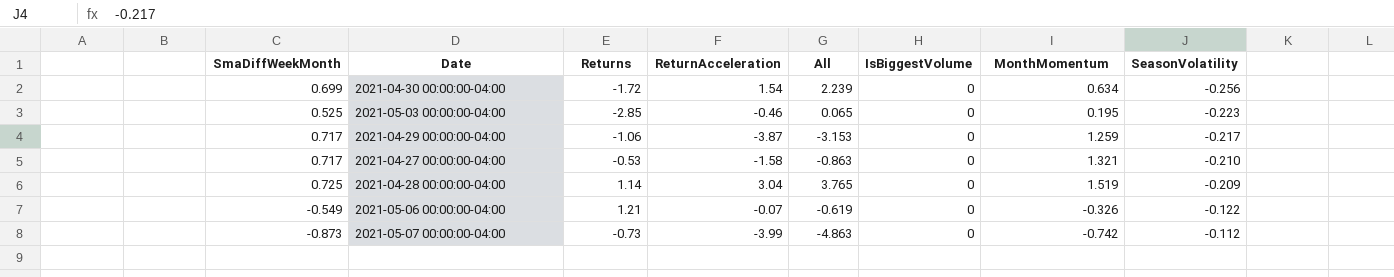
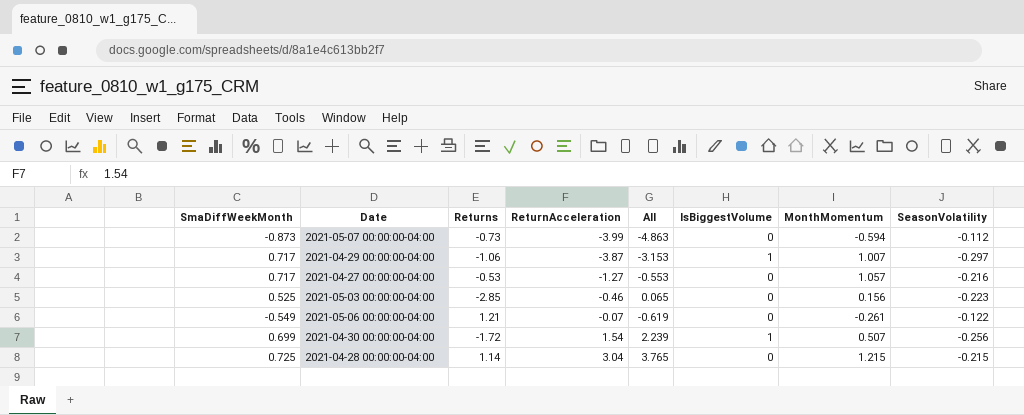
row order: SeasonVolatility ascending -> ReturnAcceleration ascending
2021-05-07 00:00:00-04:00 | MonthMomentum: -0.742 -> -0.594
2021-04-29 00:00:00-04:00 | IsBiggestVolume: 0 -> 1
2021-04-29 00:00:00-04:00 | MonthMomentum: 1.259 -> 1.007
2021-04-29 00:00:00-04:00 | SeasonVolatility: -0.217 -> -0.297
2021-04-27 00:00:00-04:00 | ReturnAcceleration: -1.58 -> -1.27
2021-04-27 00:00:00-04:00 | All: -0.863 -> -0.553
2021-04-27 00:00:00-04:00 | MonthMomentum: 1.321 -> 1.057
2021-04-27 00:00:00-04:00 | SeasonVolatility: -0.210 -> -0.216
2021-05-03 00:00:00-04:00 | MonthMomentum: 0.195 -> 0.156
2021-05-06 00:00:00-04:00 | MonthMomentum: -0.326 -> -0.261
2021-04-30 00:00:00-04:00 | IsBiggestVolume: 0 -> 1
2021-04-30 00:00:00-04:00 | MonthMomentum: 0.634 -> 0.507
2021-04-28 00:00:00-04:00 | MonthMomentum: 1.519 -> 1.215
2021-04-28 00:00:00-04:00 | SeasonVolatility: -0.209 -> -0.215

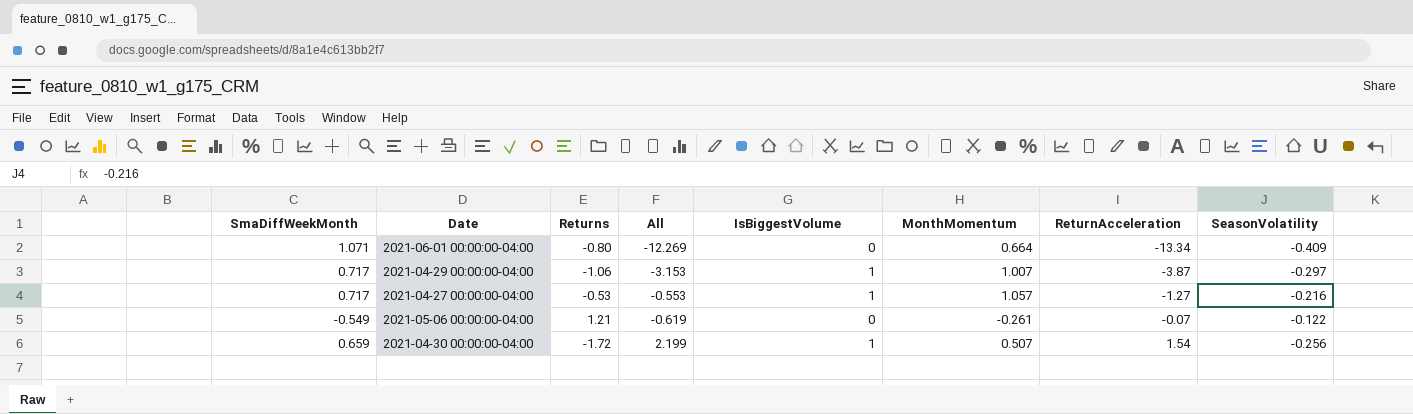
column ReturnAcceleration | position: 4 -> 7
row 2021-05-07 00:00:00-04:00: -0.873 | -0.73 | -3.99 | -4.863 | 0 | -0.594 | -0.112 -> none
row 2021-05-03 00:00:00-04:00: 0.525 | -2.85 | -0.46 | 0.065 | 0 | 0.156 | -0.223 -> none
row 2021-04-28 00:00:00-04:00: 0.725 | 1.14 | 3.04 | 3.765 | 0 | 1.215 | -0.215 -> none
row 2021-06-01 00:00:00-04:00: none -> 1.071 | -0.80 | -12.269 | 0 | 0.664 | -13.34 | -0.409
2021-04-27 00:00:00-04:00 | IsBiggestVolume: 0 -> 1
2021-04-30 00:00:00-04:00 | SmaDiffWeekMonth: 0.699 -> 0.659
2021-04-30 00:00:00-04:00 | All: 2.239 -> 2.199

